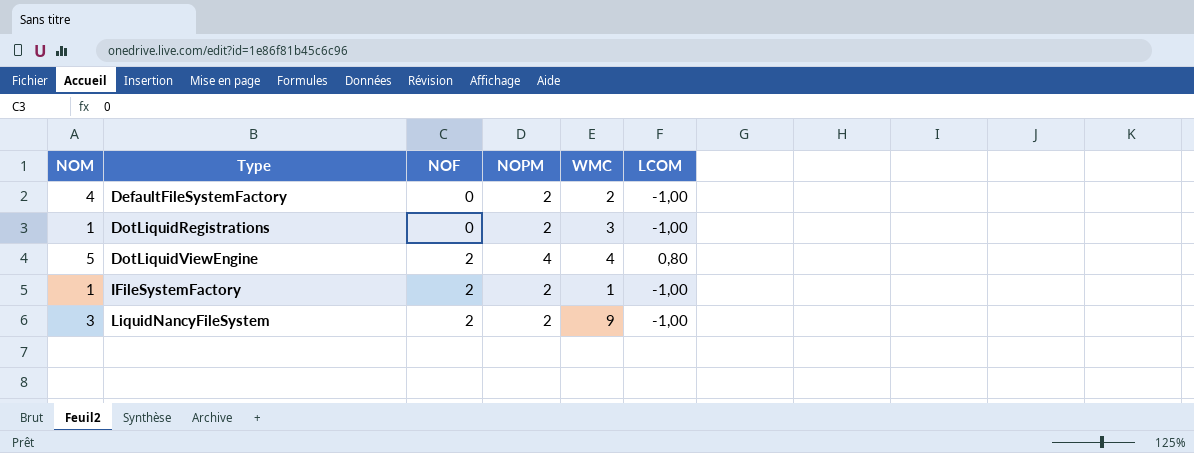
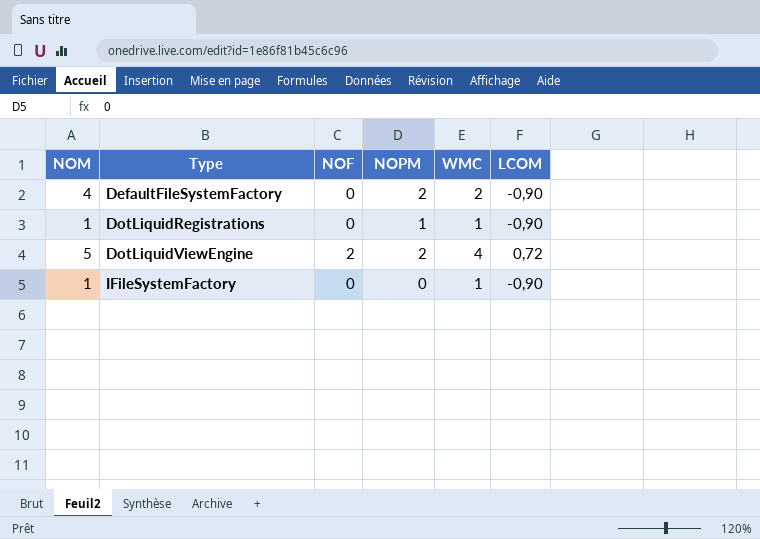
row LiquidNancyFileSystem: 3 | 2 | 2 | 9 | -1,00 -> none
DefaultFileSystemFactory | LCOM: -1,00 -> -0,90
DotLiquidRegistrations | NOPM: 2 -> 1
DotLiquidRegistrations | WMC: 3 -> 1
DotLiquidRegistrations | LCOM: -1,00 -> -0,90
DotLiquidViewEngine | NOPM: 4 -> 2
DotLiquidViewEngine | LCOM: 0,80 -> 0,72
IFileSystemFactory | NOF: 2 -> 0
IFileSystemFactory | NOPM: 2 -> 0
IFileSystemFactory | LCOM: -1,00 -> -0,90

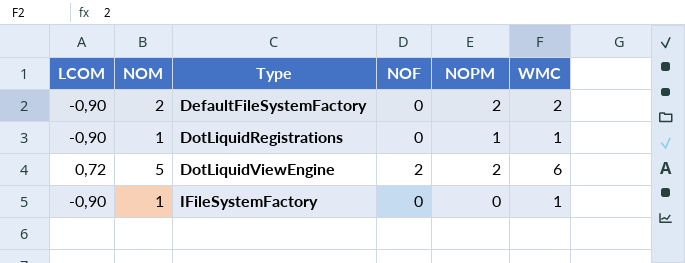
column LCOM | position: 6 -> 1
DefaultFileSystemFactory | NOM: 4 -> 2
DotLiquidViewEngine | WMC: 4 -> 6

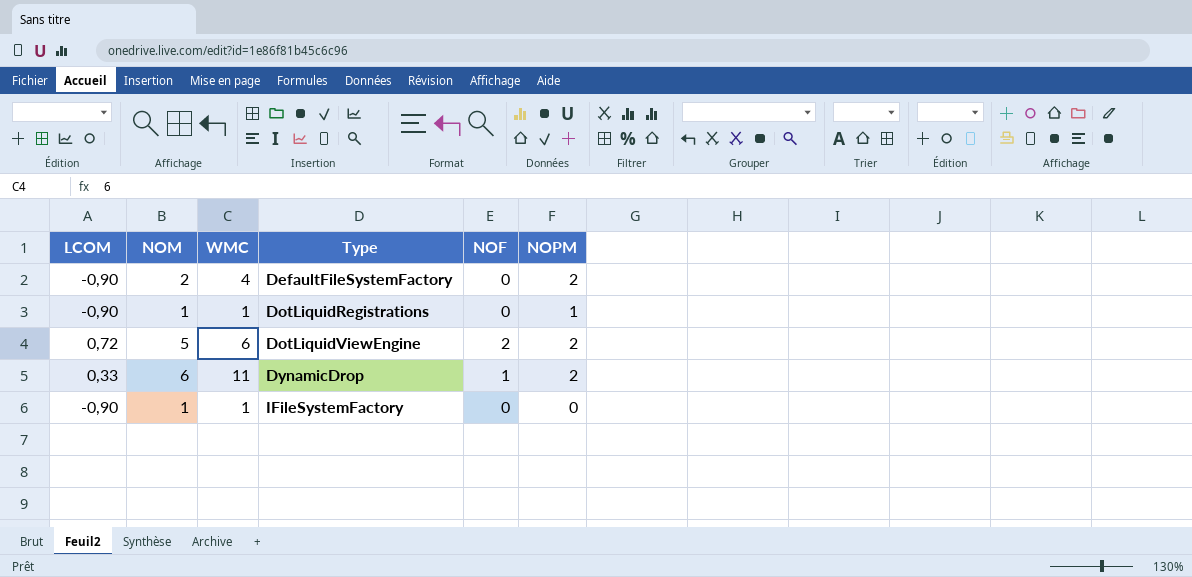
column WMC | position: 6 -> 3
DefaultFileSystemFactory | WMC: 2 -> 4
row DynamicDrop: none -> 0,33 | 6 | 11 | 1 | 2

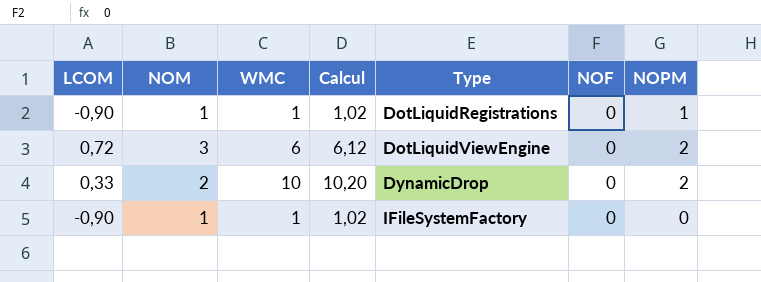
column Calcul | formula: none -> [WMC] * 1,02
row DefaultFileSystemFactory: -0,90 | 2 | 4 | 0 | 2 -> none
DotLiquidViewEngine | NOM: 5 -> 3
DotLiquidViewEngine | NOF: 2 -> 0
DynamicDrop | NOM: 6 -> 2
DynamicDrop | WMC: 11 -> 10
DynamicDrop | NOF: 1 -> 0

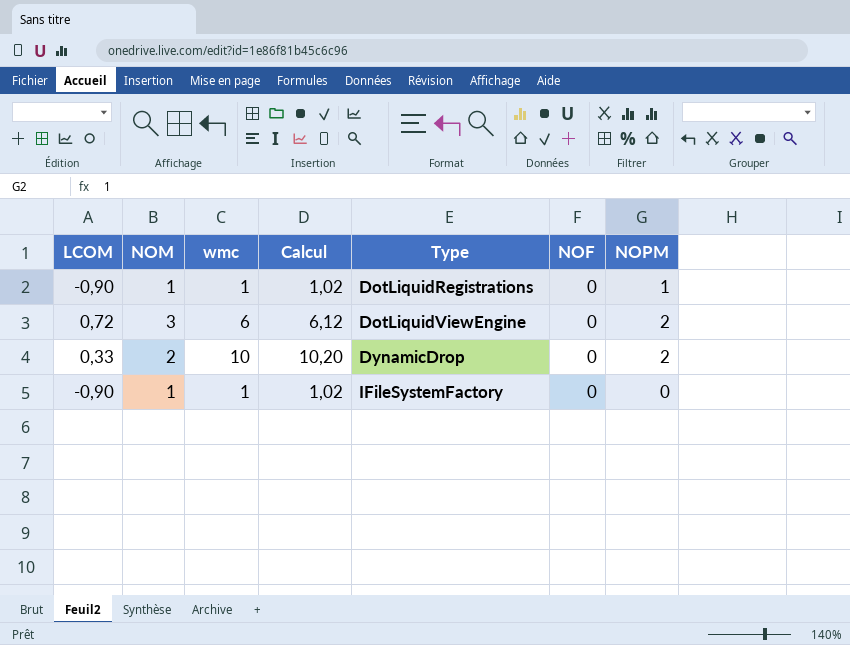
column name: WMC -> wmc

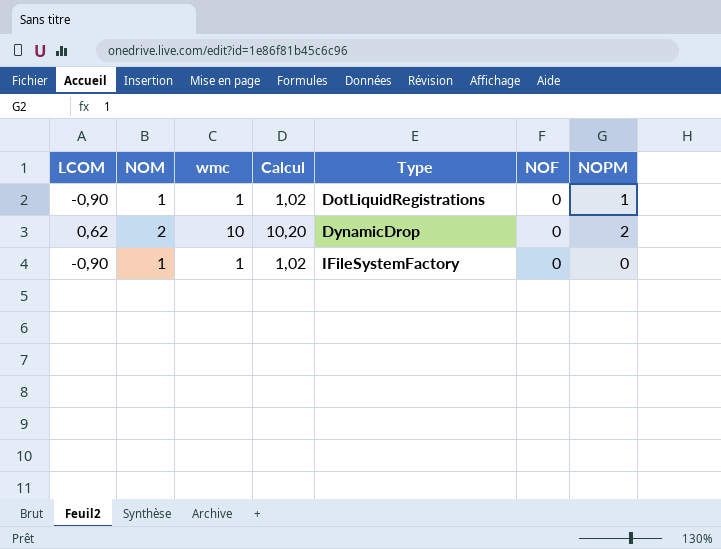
row DotLiquidViewEngine: 0,72 | 3 | 6 | 6,12 | 0 | 2 -> none
DynamicDrop | LCOM: 0,33 -> 0,62

